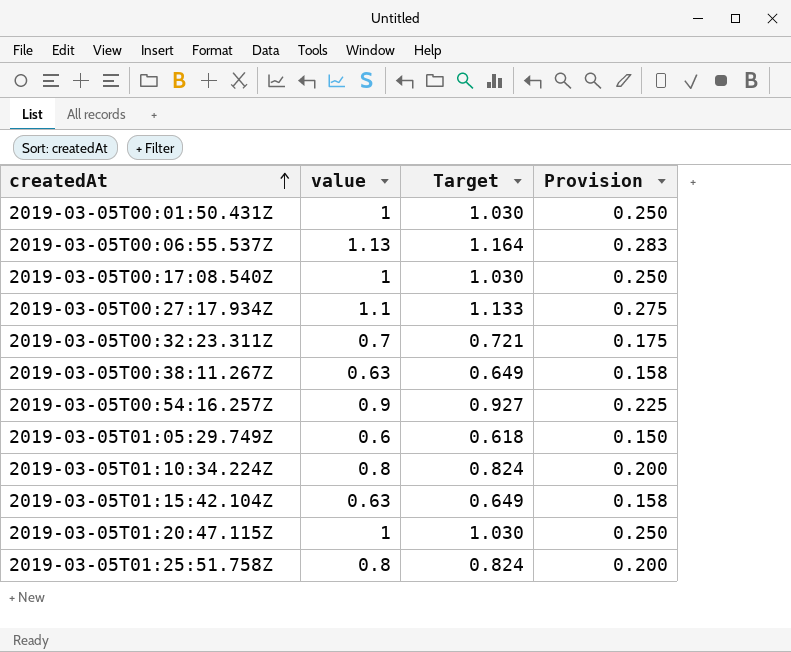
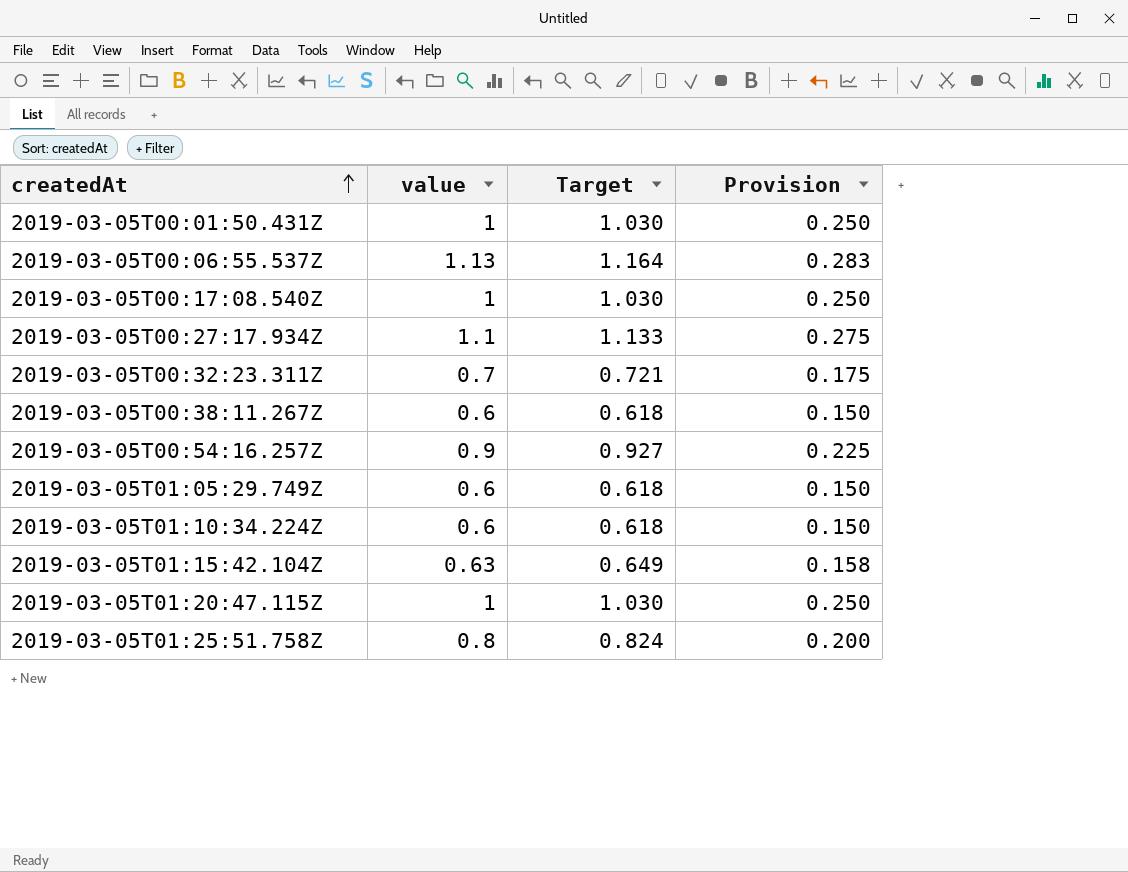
2019-03-05T00:38:11.267Z | value: 0.63 -> 0.6
2019-03-05T00:38:11.267Z | Target: 0.649 -> 0.618
2019-03-05T00:38:11.267Z | Provision: 0.158 -> 0.150
2019-03-05T01:10:34.224Z | value: 0.8 -> 0.6
2019-03-05T01:10:34.224Z | Target: 0.824 -> 0.618
2019-03-05T01:10:34.224Z | Provision: 0.200 -> 0.150

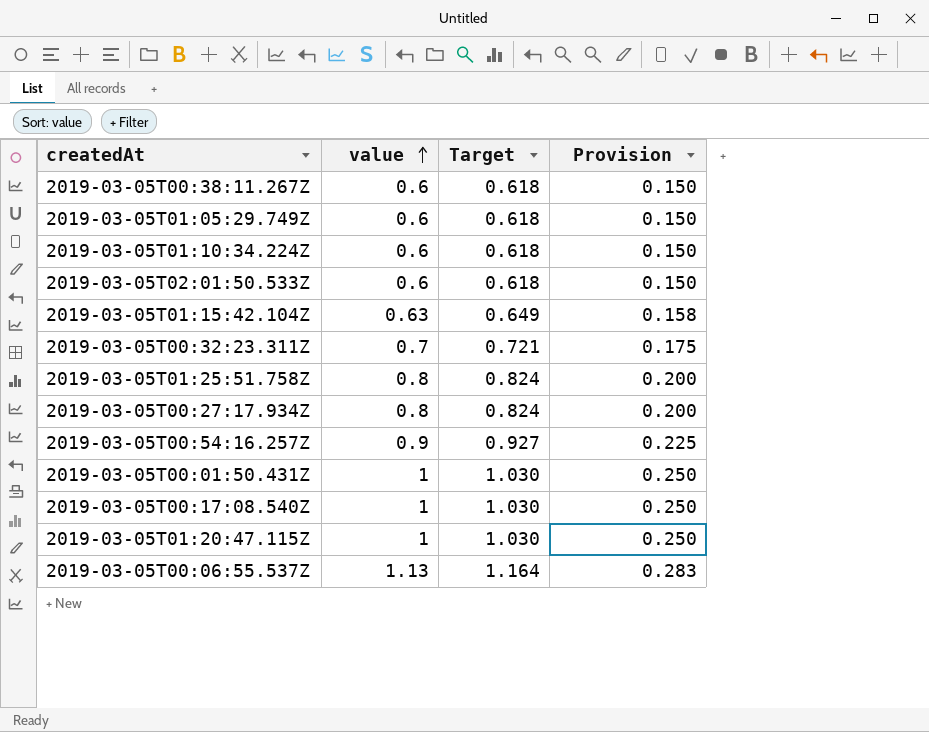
row order: createdAt ascending -> value ascending
row 2019-03-05T02:01:50.533Z: none -> 0.6 | 0.618 | 0.150
2019-03-05T00:27:17.934Z | value: 1.1 -> 0.8
2019-03-05T00:27:17.934Z | Target: 1.133 -> 0.824
2019-03-05T00:27:17.934Z | Provision: 0.275 -> 0.200

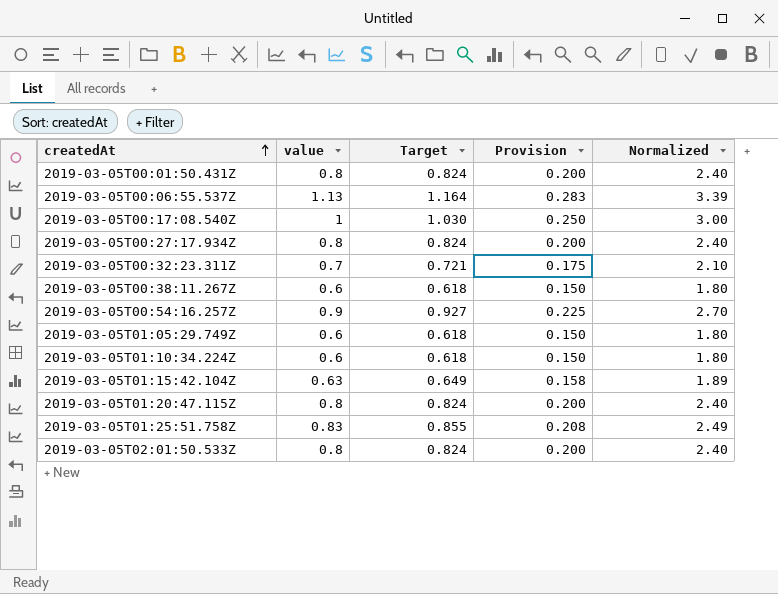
row order: value ascending -> createdAt ascending
column Normalized | formula: none -> [value] * 3
2019-03-05T00:01:50.431Z | value: 1 -> 0.8
2019-03-05T00:01:50.431Z | Target: 1.030 -> 0.824
2019-03-05T00:01:50.431Z | Provision: 0.250 -> 0.200
2019-03-05T01:20:47.115Z | value: 1 -> 0.8
2019-03-05T01:20:47.115Z | Target: 1.030 -> 0.824
2019-03-05T01:20:47.115Z | Provision: 0.250 -> 0.200
2019-03-05T01:25:51.758Z | value: 0.8 -> 0.83
2019-03-05T01:25:51.758Z | Target: 0.824 -> 0.855
2019-03-05T01:25:51.758Z | Provision: 0.200 -> 0.208
2019-03-05T02:01:50.533Z | value: 0.6 -> 0.8
2019-03-05T02:01:50.533Z | Target: 0.618 -> 0.824
2019-03-05T02:01:50.533Z | Provision: 0.150 -> 0.200

